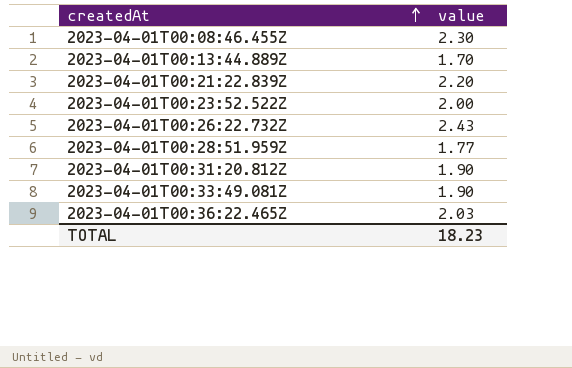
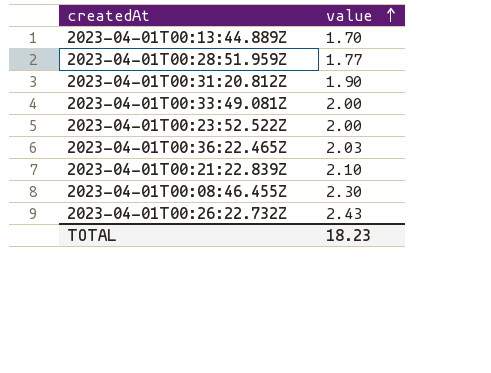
row order: createdAt ascending -> value ascending
2023-04-01T00:33:49.081Z | value: 1.90 -> 2.00
2023-04-01T00:21:22.839Z | value: 2.20 -> 2.10

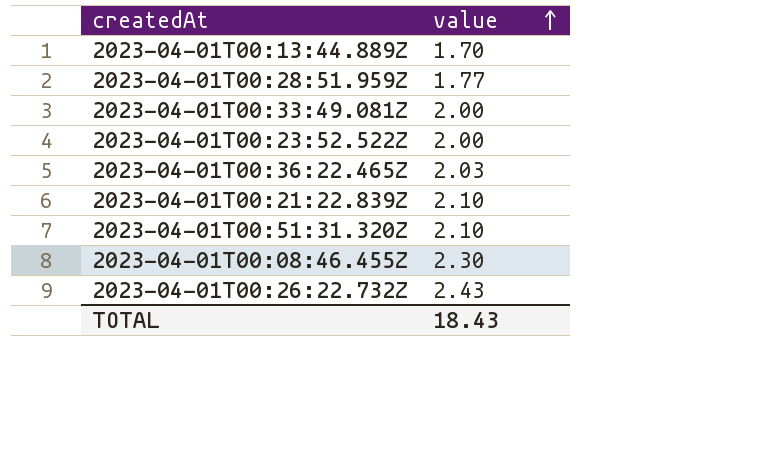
row 2023-04-01T00:31:20.812Z: 1.90 -> none
row 2023-04-01T00:51:31.320Z: none -> 2.10
TOTAL | value: 18.23 -> 18.43

